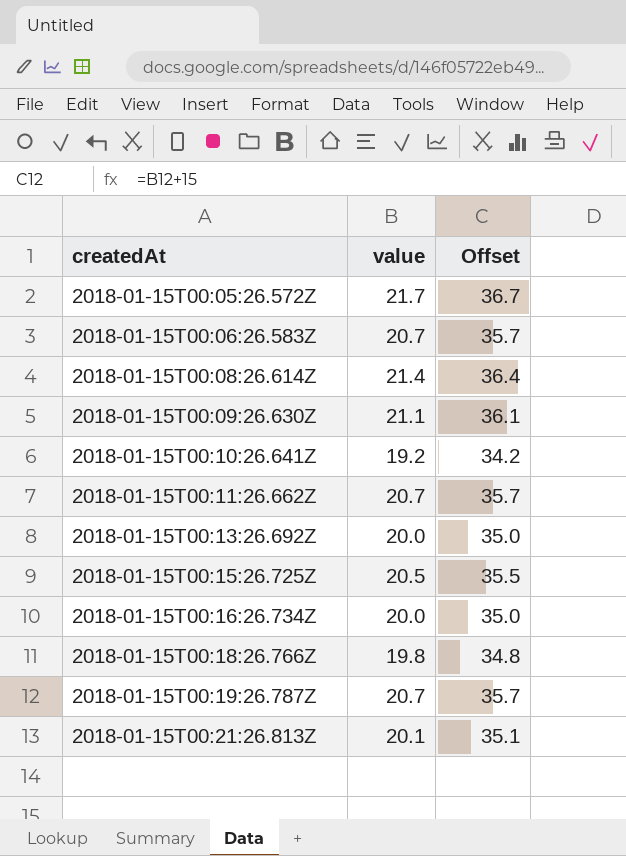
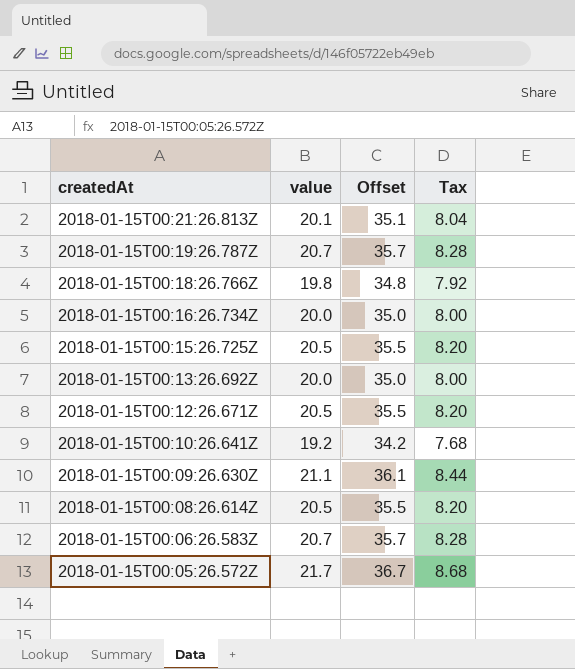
row order: createdAt ascending -> createdAt descending
column Tax | formula: none -> [value] * 0.4
row 2018-01-15T00:11:26.662Z: 20.7 | 35.7 -> none
row 2018-01-15T00:12:26.671Z: none -> 20.5 | 35.5 | 8.20
2018-01-15T00:08:26.614Z | value: 21.4 -> 20.5
2018-01-15T00:08:26.614Z | Offset: 36.4 -> 35.5

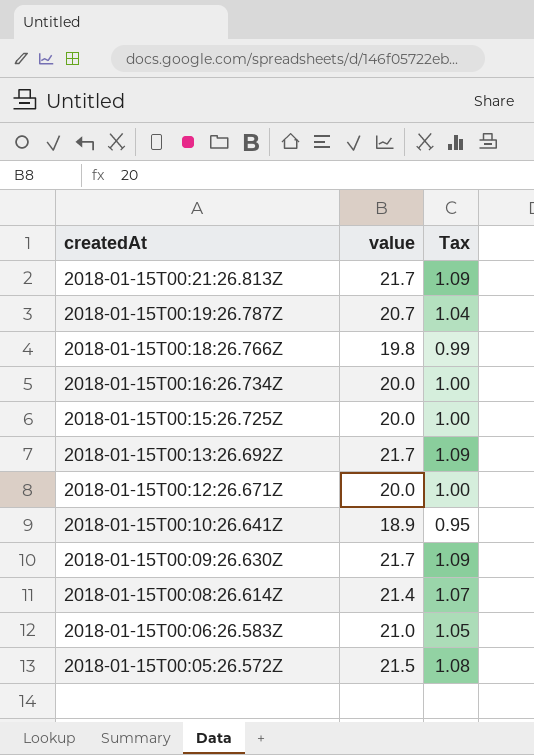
column Offset | formula: [value] + 15 -> none
column Tax | formula: [value] * 0.4 -> [value] * 0.05
2018-01-15T00:21:26.813Z | value: 20.1 -> 21.7
2018-01-15T00:15:26.725Z | value: 20.5 -> 20.0
2018-01-15T00:13:26.692Z | value: 20.0 -> 21.7
2018-01-15T00:12:26.671Z | value: 20.5 -> 20.0
2018-01-15T00:10:26.641Z | value: 19.2 -> 18.9
2018-01-15T00:09:26.630Z | value: 21.1 -> 21.7
2018-01-15T00:08:26.614Z | value: 20.5 -> 21.4
2018-01-15T00:06:26.583Z | value: 20.7 -> 21.0
2018-01-15T00:05:26.572Z | value: 21.7 -> 21.5

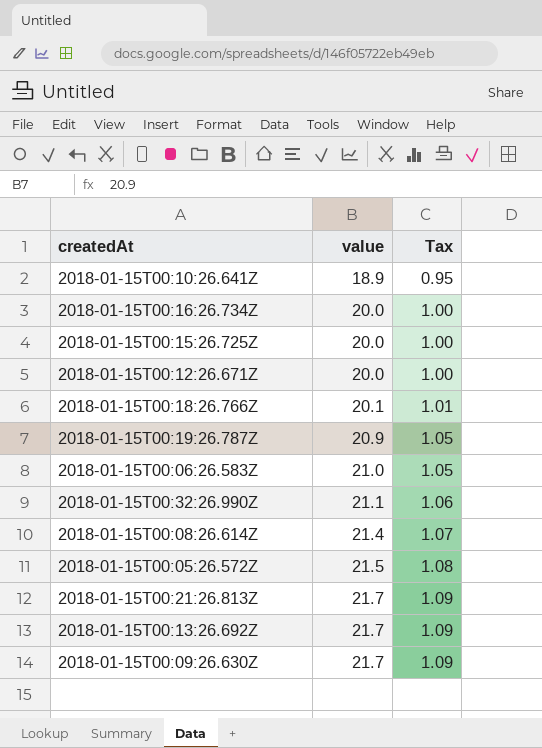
row order: createdAt descending -> value ascending
2018-01-15T00:18:26.766Z | value: 19.8 -> 20.1
2018-01-15T00:18:26.766Z | Tax: 0.99 -> 1.01
2018-01-15T00:19:26.787Z | value: 20.7 -> 20.9
2018-01-15T00:19:26.787Z | Tax: 1.04 -> 1.05
row 2018-01-15T00:32:26.990Z: none -> 21.1 | 1.06

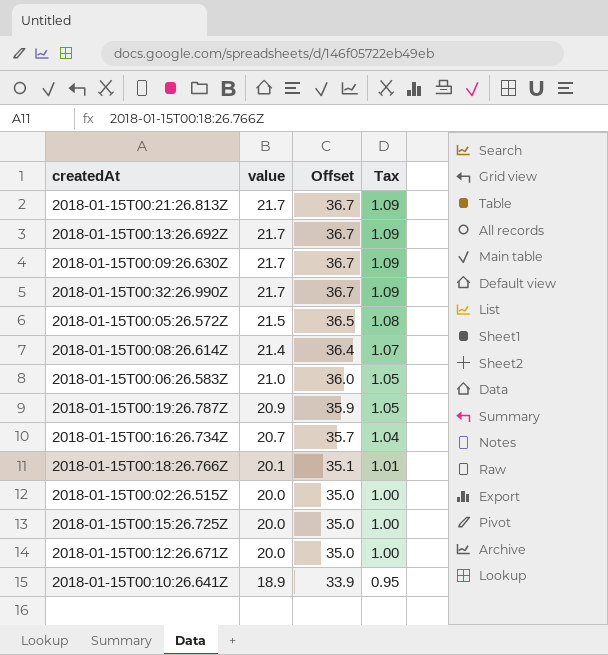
row order: value ascending -> value descending
column Offset | formula: none -> [value] + 15
2018-01-15T00:32:26.990Z | value: 21.1 -> 21.7
2018-01-15T00:32:26.990Z | Tax: 1.06 -> 1.09
2018-01-15T00:16:26.734Z | value: 20.0 -> 20.7
2018-01-15T00:16:26.734Z | Tax: 1.00 -> 1.04
row 2018-01-15T00:02:26.515Z: none -> 20.0 | 35.0 | 1.00

